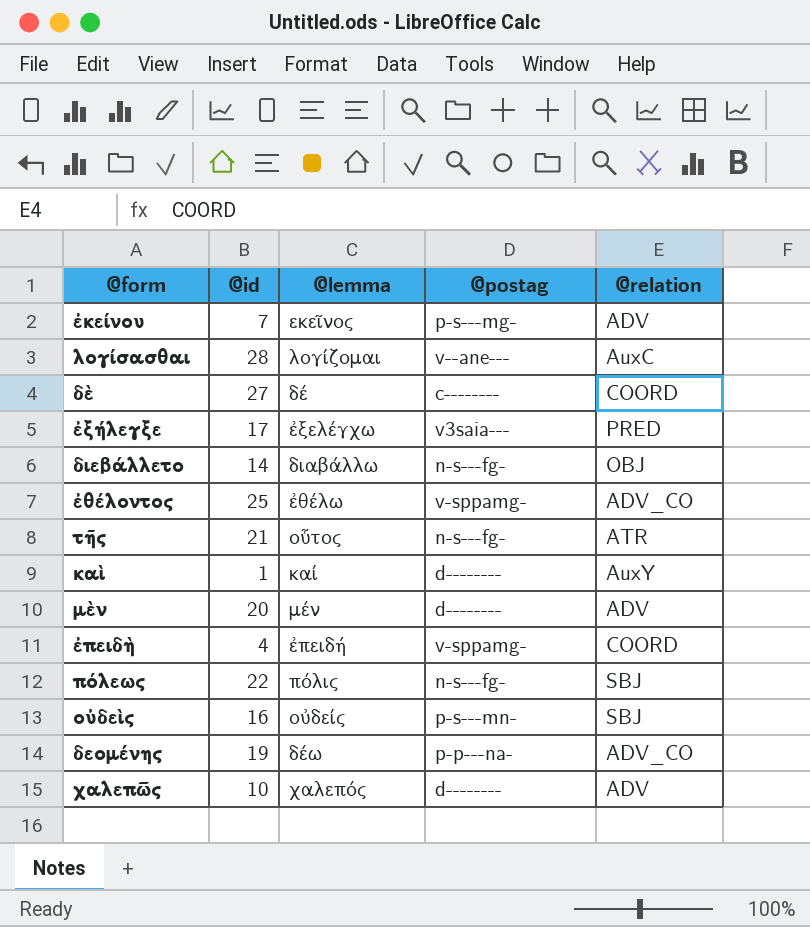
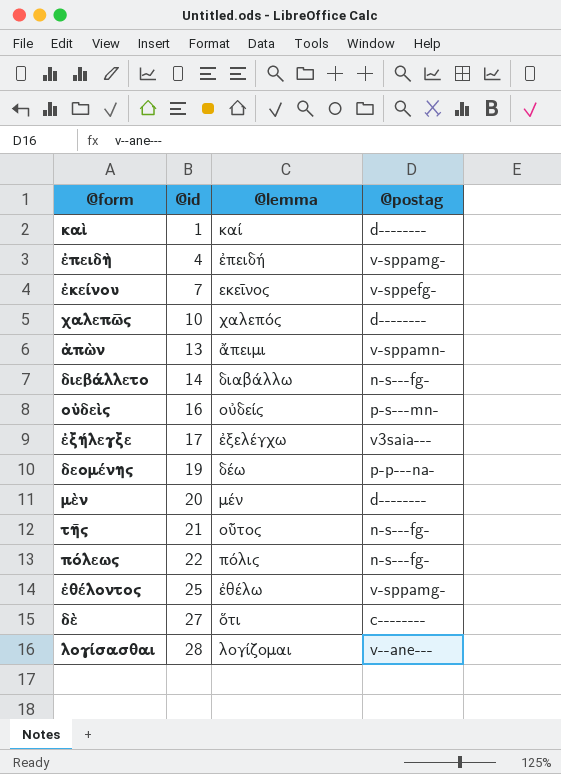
row order: none -> @id ascending
column @relation | position: 5 -> none
ἐκείνου | @postag: p-s---mg- -> v-sppefg-
row ἀπὼν: none -> 13 | ἄπειμι | v-sppamn-
δὲ | @lemma: δέ -> ὅτι

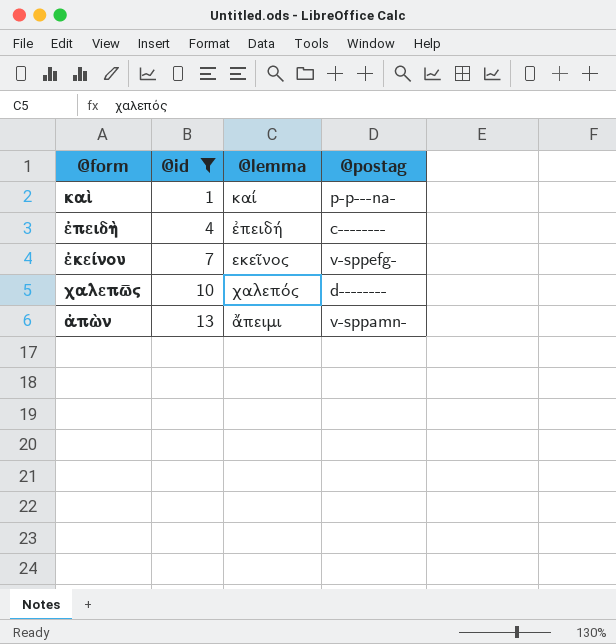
filter: none -> @id <= 13
καὶ | @postag: d-------- -> p-p---na-
ἐπειδὴ | @postag: v-sppamg- -> c--------

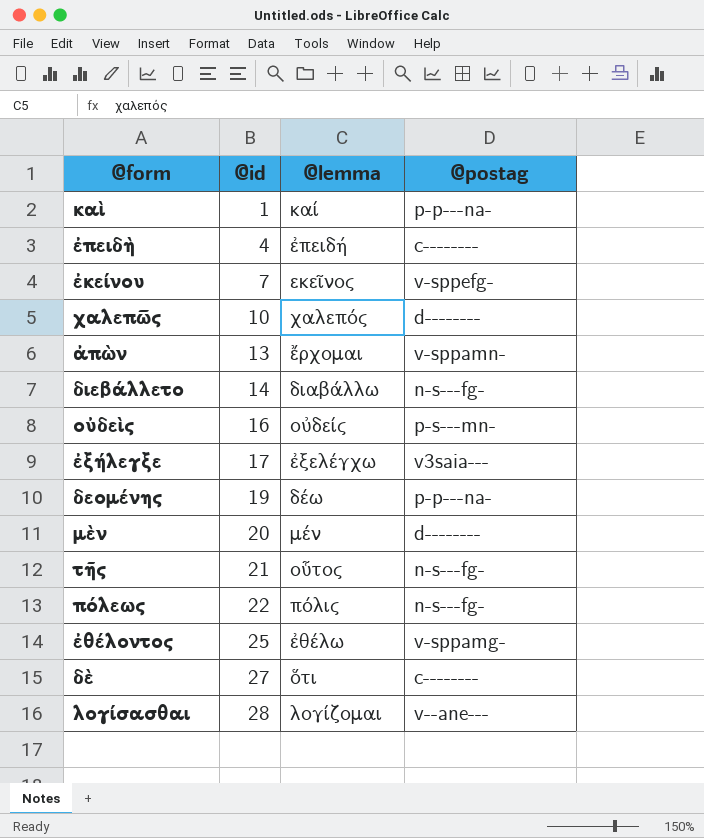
filter: @id <= 13 -> none
ἀπὼν | @lemma: ἄπειμι -> ἔρχομαι

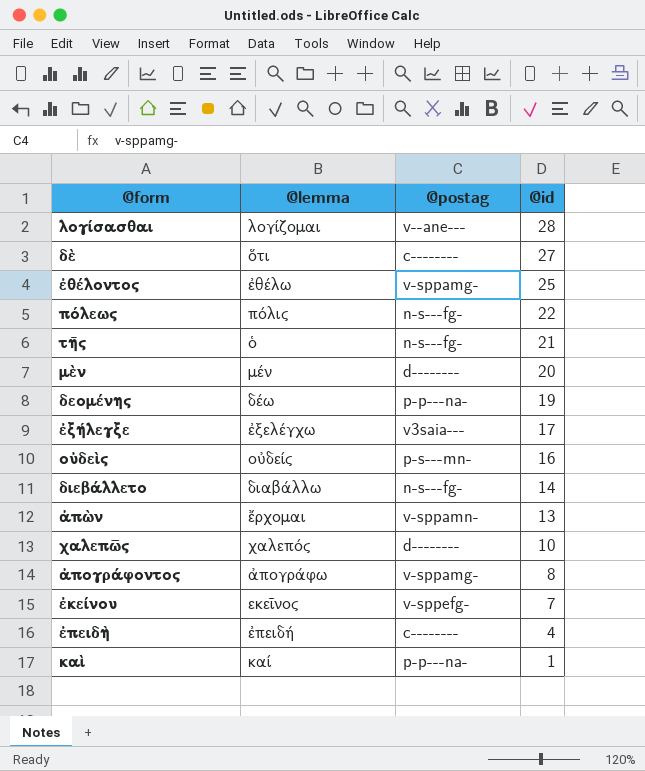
row order: @id ascending -> @id descending
column @id | position: 2 -> 4
τῆς | @lemma: οὗτος -> ὁ
row ἀπογράφοντος: none -> ἀπογράφω | v-sppamg- | 8

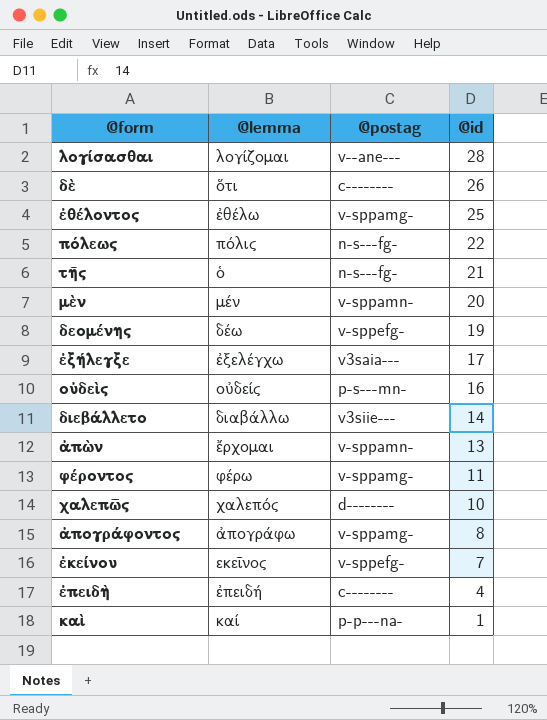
δὲ | @id: 27 -> 26
μὲν | @postag: d-------- -> v-sppamn-
δεομένης | @postag: p-p---na- -> v-sppefg-
διεβάλλετο | @postag: n-s---fg- -> v3siie---
row φέροντος: none -> φέρω | v-sppamg- | 11

